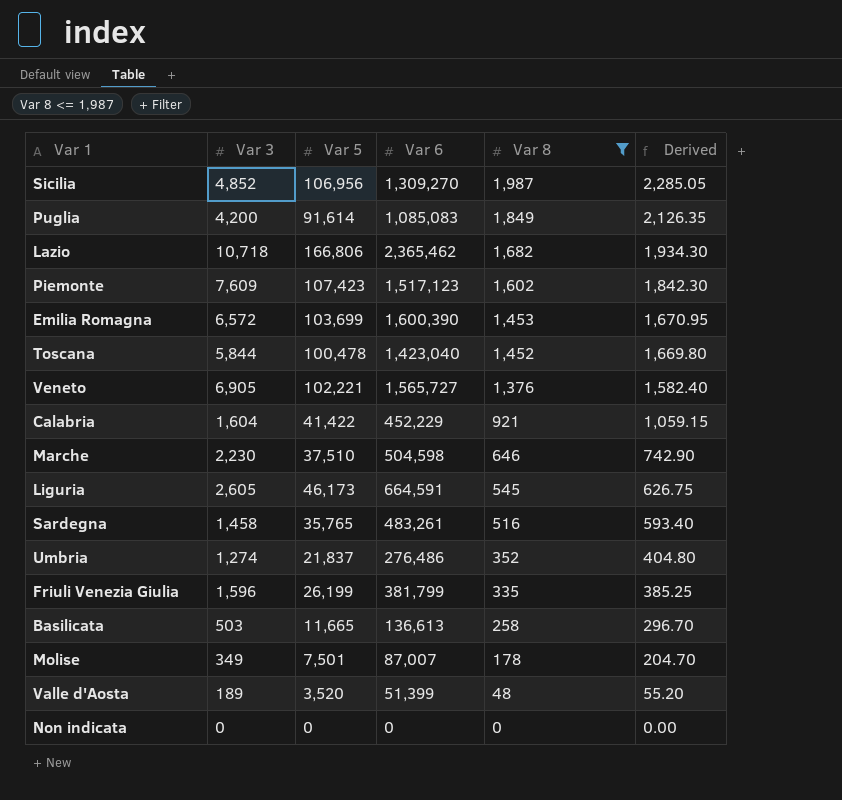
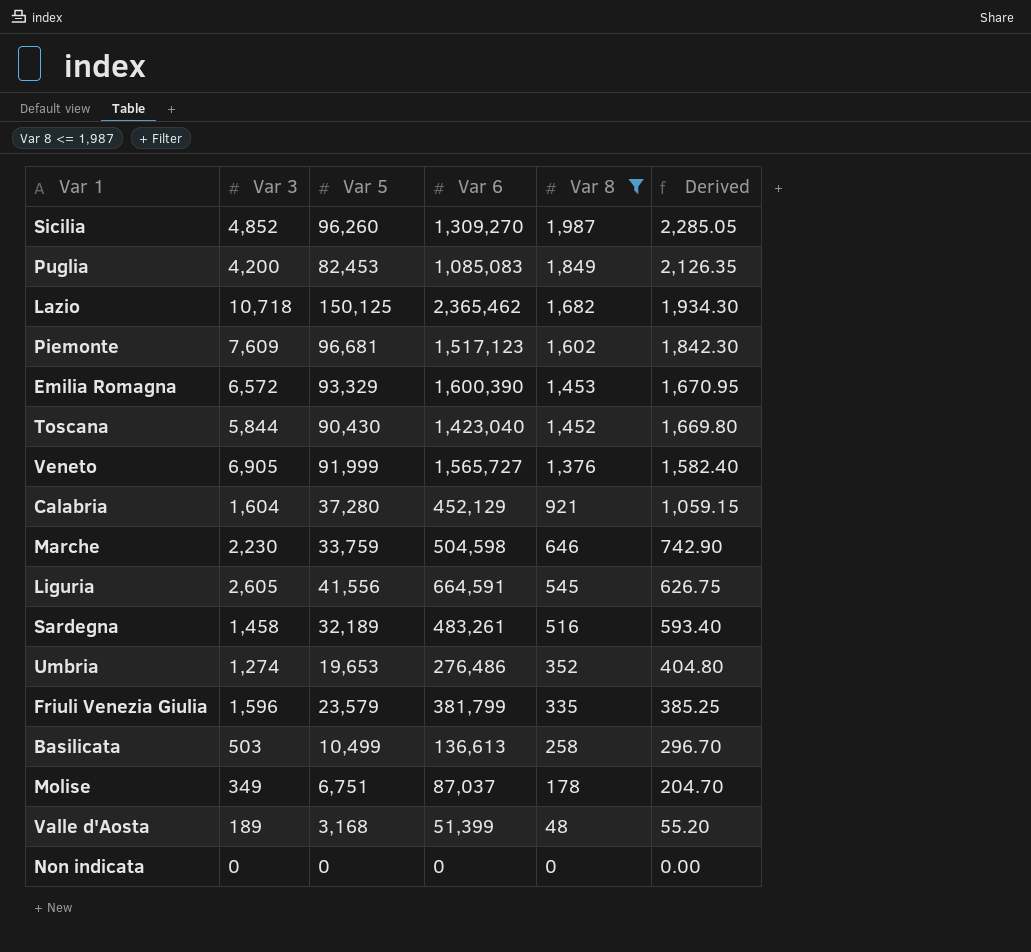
Sicilia | Var 5: 106,956 -> 96,260
Puglia | Var 5: 91,614 -> 82,453
Lazio | Var 5: 166,806 -> 150,125
Piemonte | Var 5: 107,423 -> 96,681
Emilia Romagna | Var 5: 103,699 -> 93,329
Toscana | Var 5: 100,478 -> 90,430
Veneto | Var 5: 102,221 -> 91,999
Calabria | Var 5: 41,422 -> 37,280
Calabria | Var 6: 452,229 -> 452,129
Marche | Var 5: 37,510 -> 33,759
Liguria | Var 5: 46,173 -> 41,556
Sardegna | Var 5: 35,765 -> 32,189
Umbria | Var 5: 21,837 -> 19,653
Friuli Venezia Giulia | Var 5: 26,199 -> 23,579
Basilicata | Var 5: 11,665 -> 10,499
Molise | Var 5: 7,501 -> 6,751
Molise | Var 6: 87,007 -> 87,037
Valle d'Aosta | Var 5: 3,520 -> 3,168

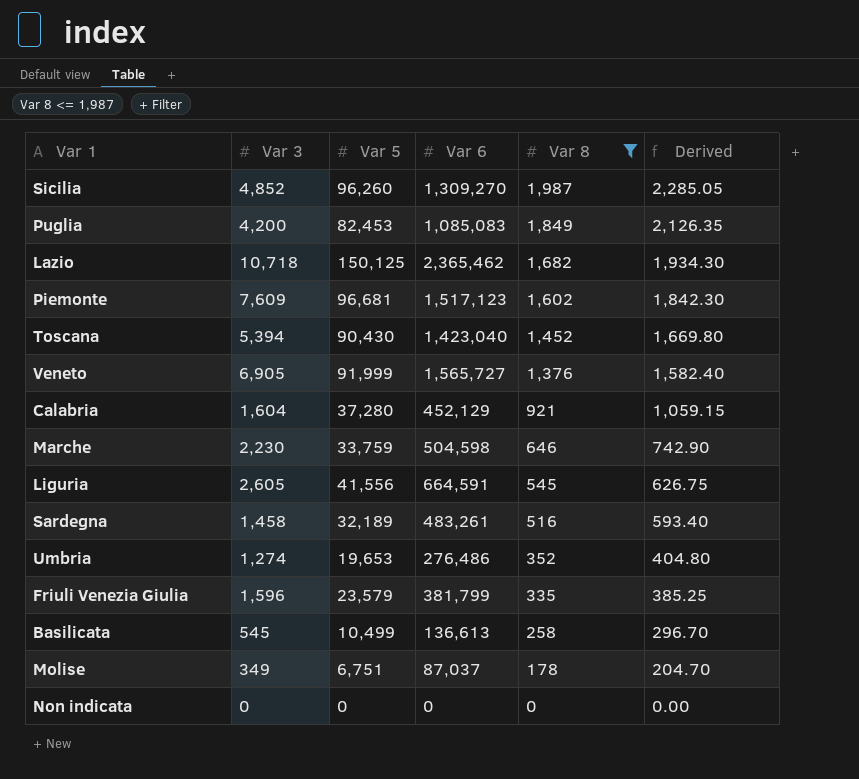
row Emilia Romagna: 6,572 | 93,329 | 1,600,390 | 1,453 | 1,670.95 -> none
row Valle d'Aosta: 189 | 3,168 | 51,399 | 48 | 55.20 -> none
Toscana | Var 3: 5,844 -> 5,394
Basilicata | Var 3: 503 -> 545

